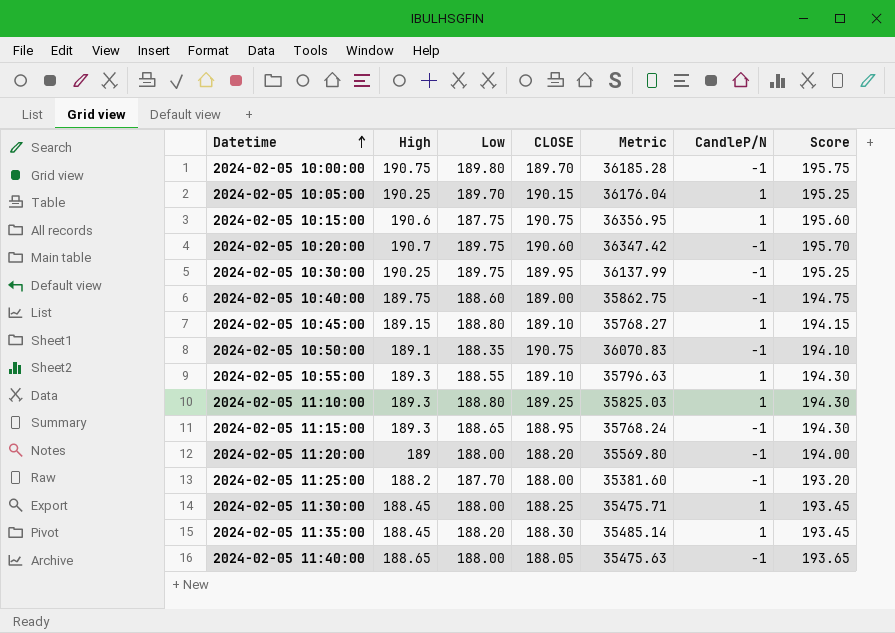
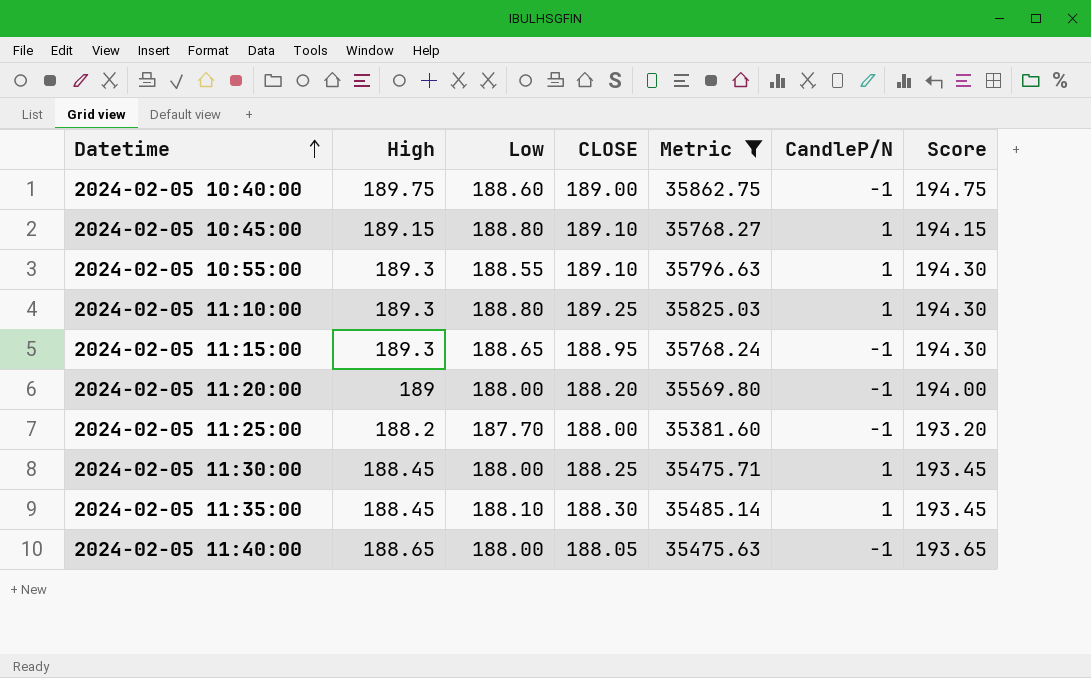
filter: none -> Metric <= 35862.75
2024-02-05 11:35:00 | Low: 188.20 -> 188.10

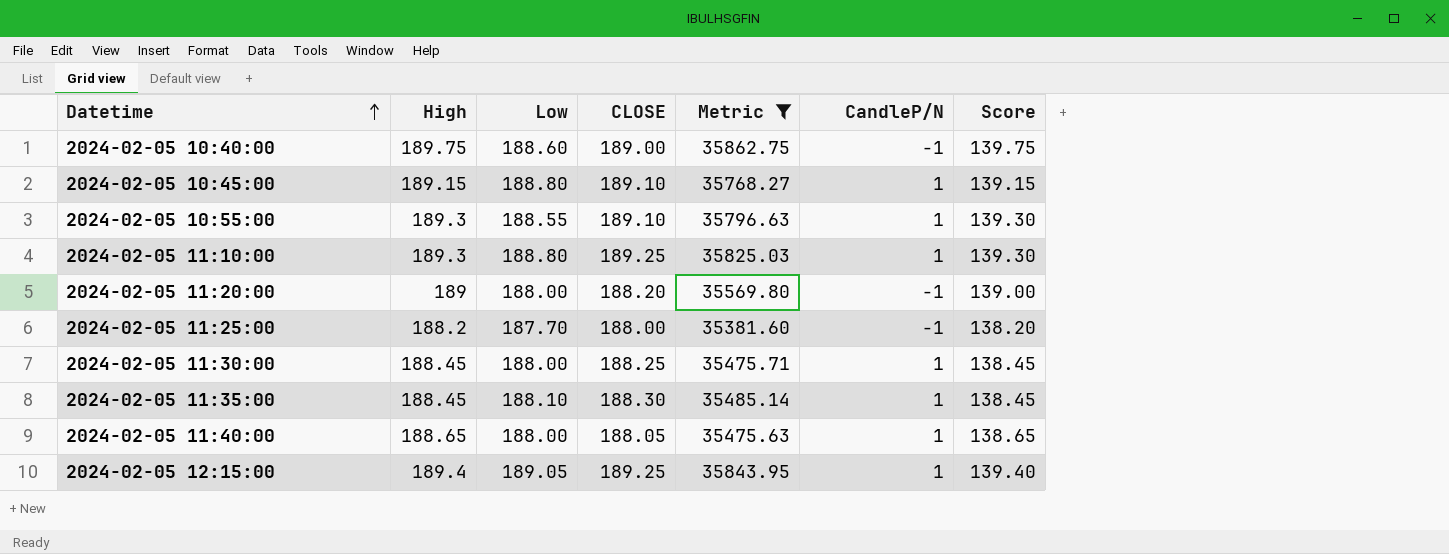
column Score | formula: [High] + 5 -> [High] - 50
row 2024-02-05 11:15:00: 189.3 | 188.65 | 188.95 | 35768.24 | -1 | 194.30 -> none
2024-02-05 11:40:00 | CandleP/N: -1 -> 1
row 2024-02-05 12:15:00: none -> 189.4 | 189.05 | 189.25 | 35843.95 | 1 | 139.40

